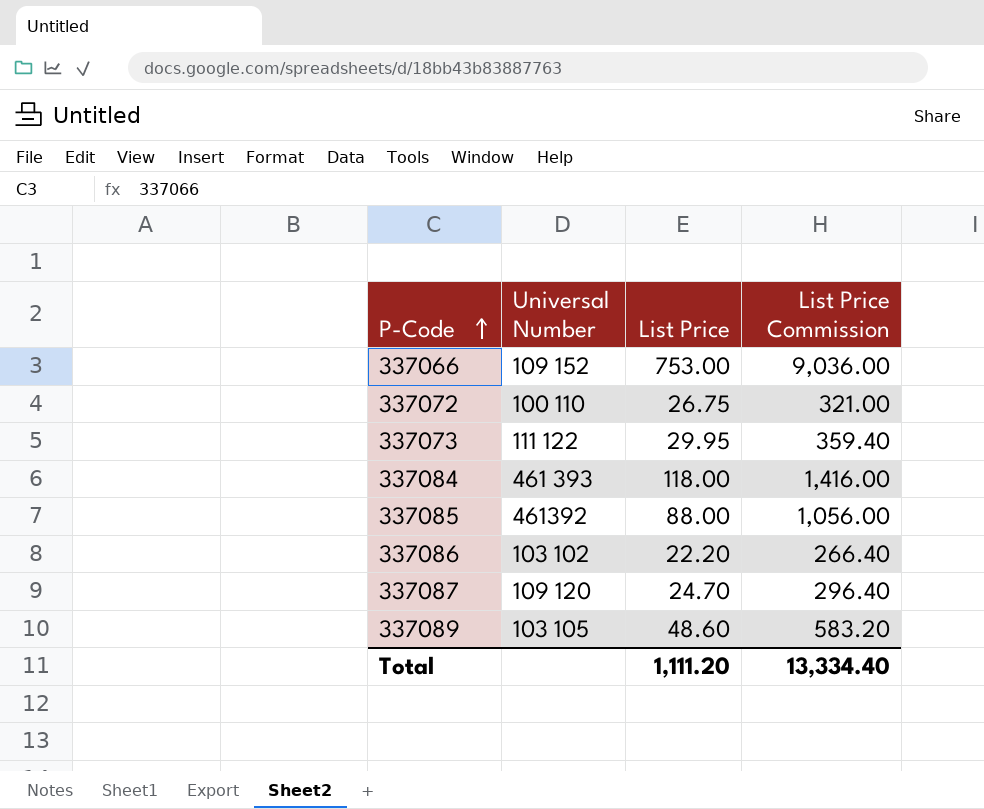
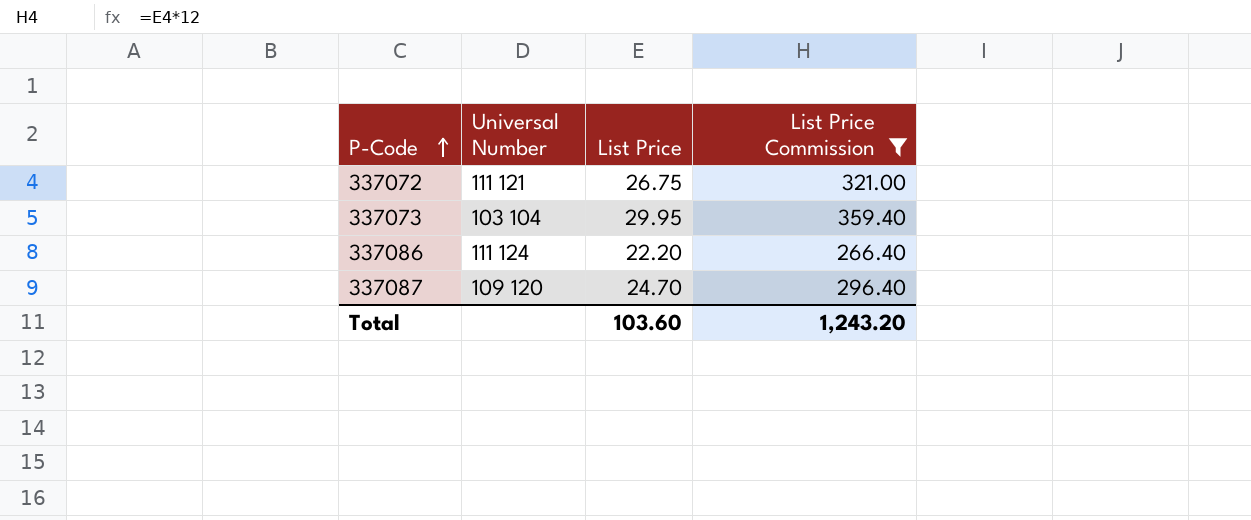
filter: none -> List Price Commission <= 359.40
337072 | Universal Number: 100 110 -> 111 121
337073 | Universal Number: 111 122 -> 103 104
337086 | Universal Number: 103 102 -> 111 124
Total | List Price: 1,111.20 -> 103.60
Total | List Price Commission: 13,334.40 -> 1,243.20

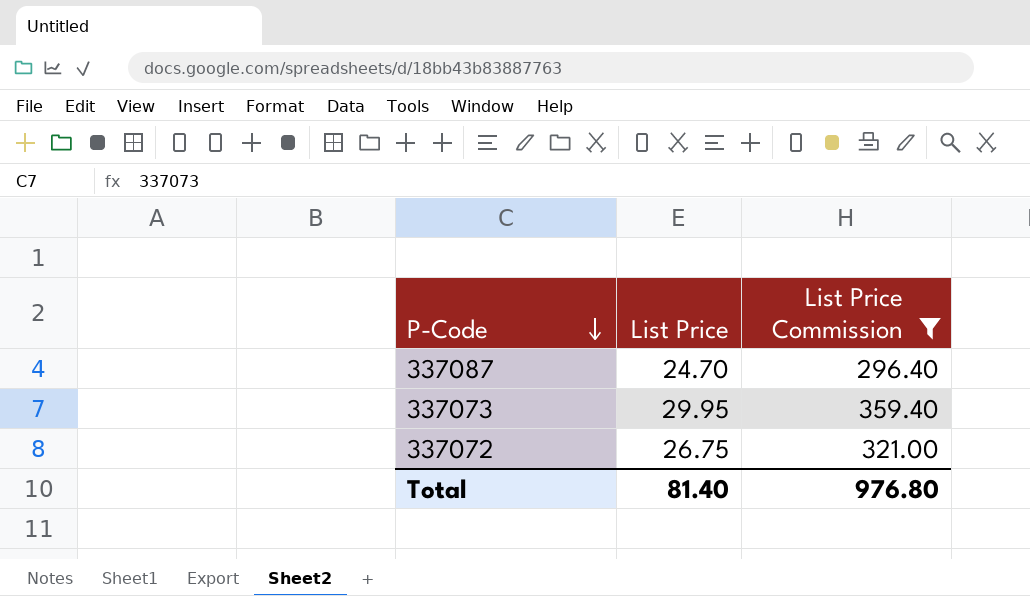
row order: P-Code ascending -> P-Code descending
column Universal Number | position: 2 -> none
row 337086: 111 124 | 22.20 | 266.40 -> none
Total | List Price: 103.60 -> 81.40
Total | List Price Commission: 1,243.20 -> 976.80

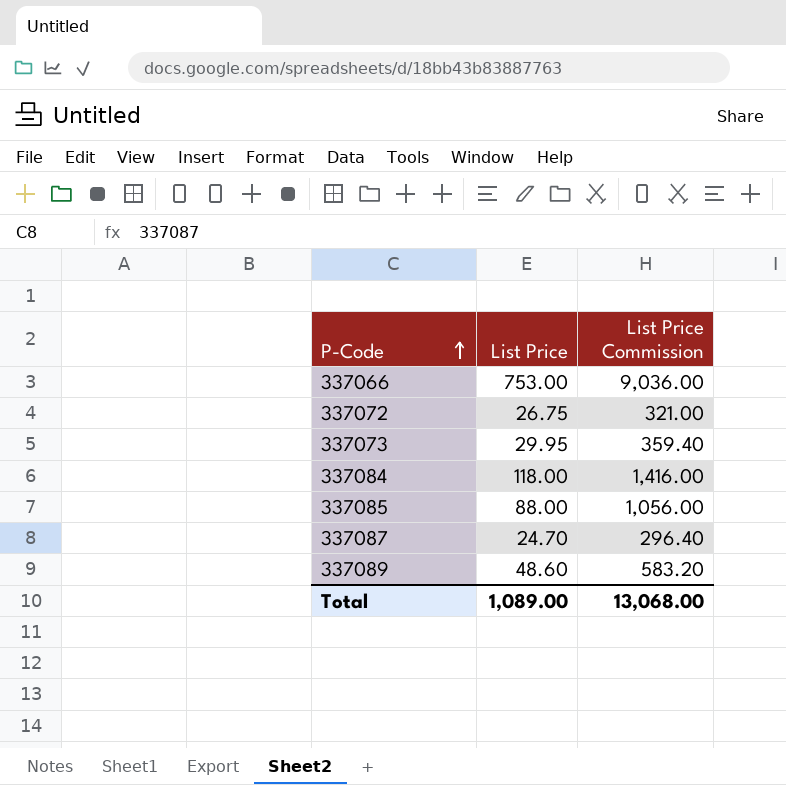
filter: List Price Commission <= 359.40 -> none
row order: P-Code descending -> P-Code ascending
Total | List Price: 81.40 -> 1,089.00
Total | List Price Commission: 976.80 -> 13,068.00

